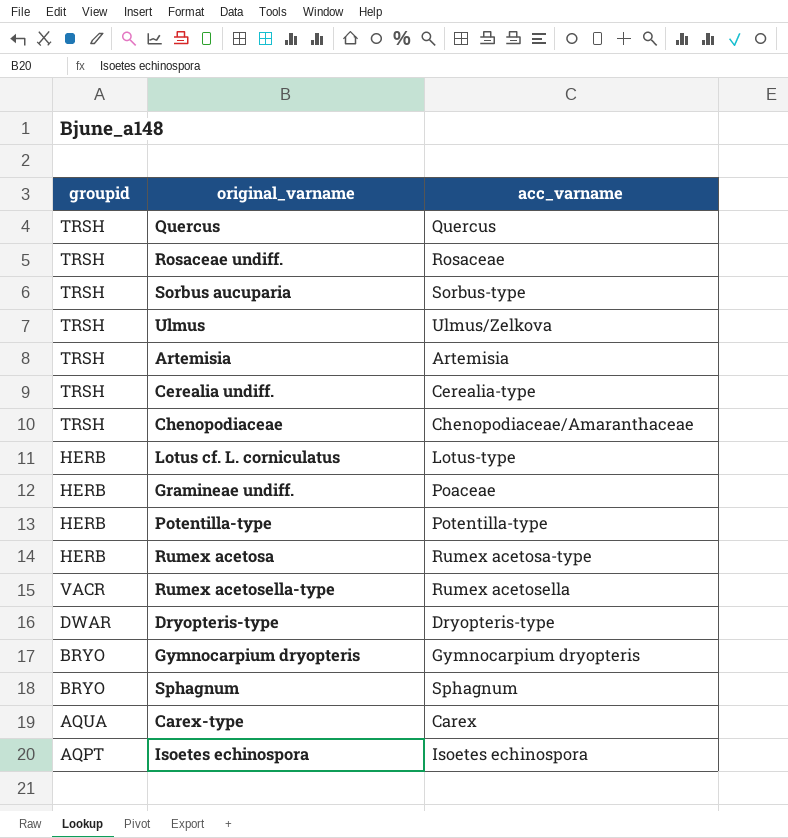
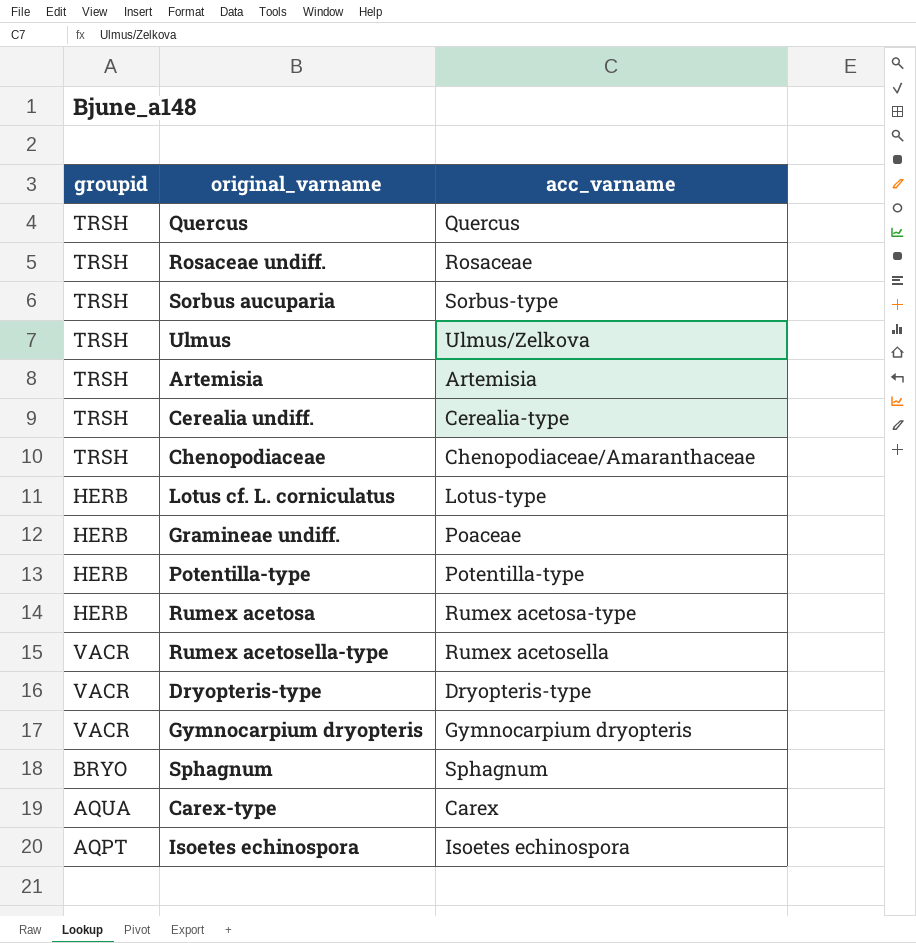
Dryopteris-type | groupid: DWAR -> VACR
Gymnocarpium dryopteris | groupid: BRYO -> VACR

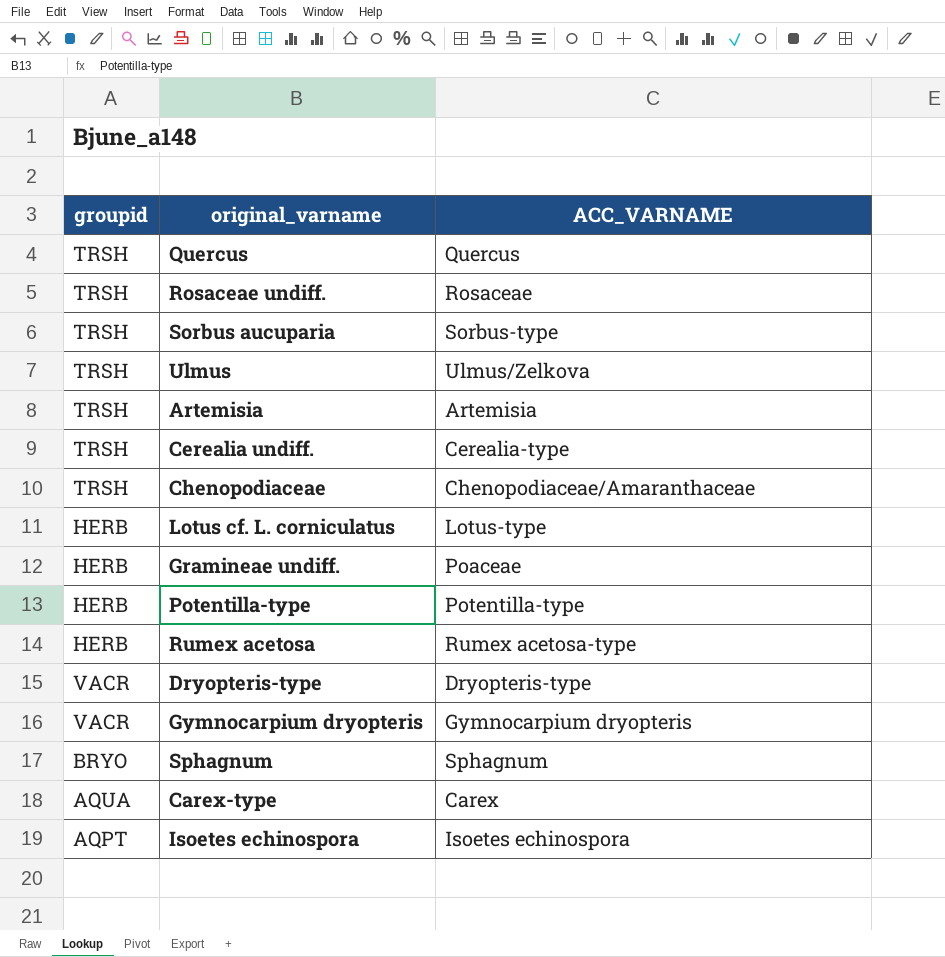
column name: acc_varname -> ACC_VARNAME
row Rumex acetosella-type: VACR | Rumex acetosella -> none

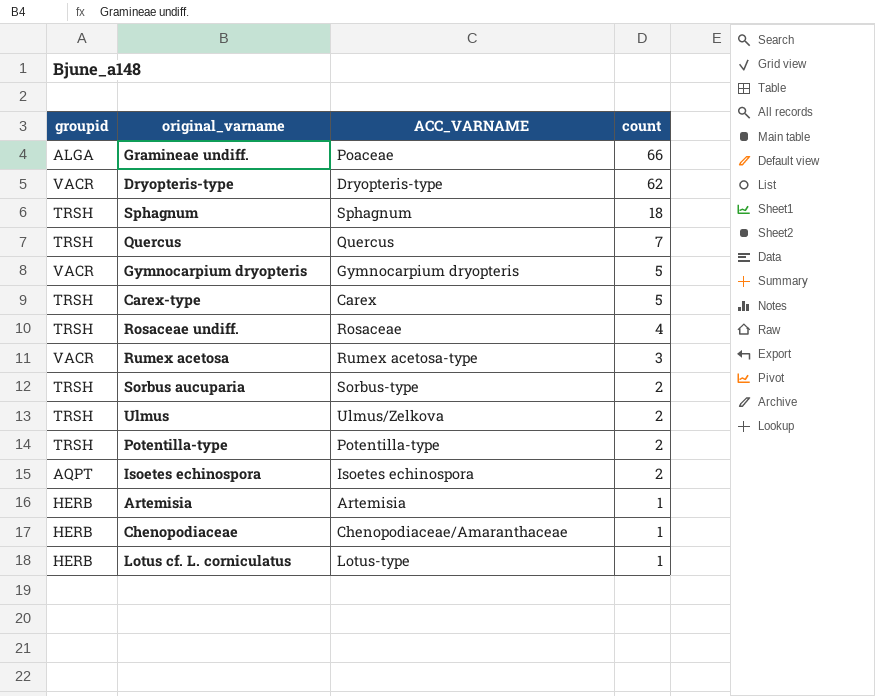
row order: none -> count descending
column count | position: none -> 4
row Cerealia undiff.: TRSH | Cerealia-type -> none
Gramineae undiff. | groupid: HERB -> ALGA
Sphagnum | groupid: BRYO -> TRSH
Carex-type | groupid: AQUA -> TRSH
Rumex acetosa | groupid: HERB -> VACR
Potentilla-type | groupid: HERB -> TRSH
Artemisia | groupid: TRSH -> HERB
Chenopodiaceae | groupid: TRSH -> HERB

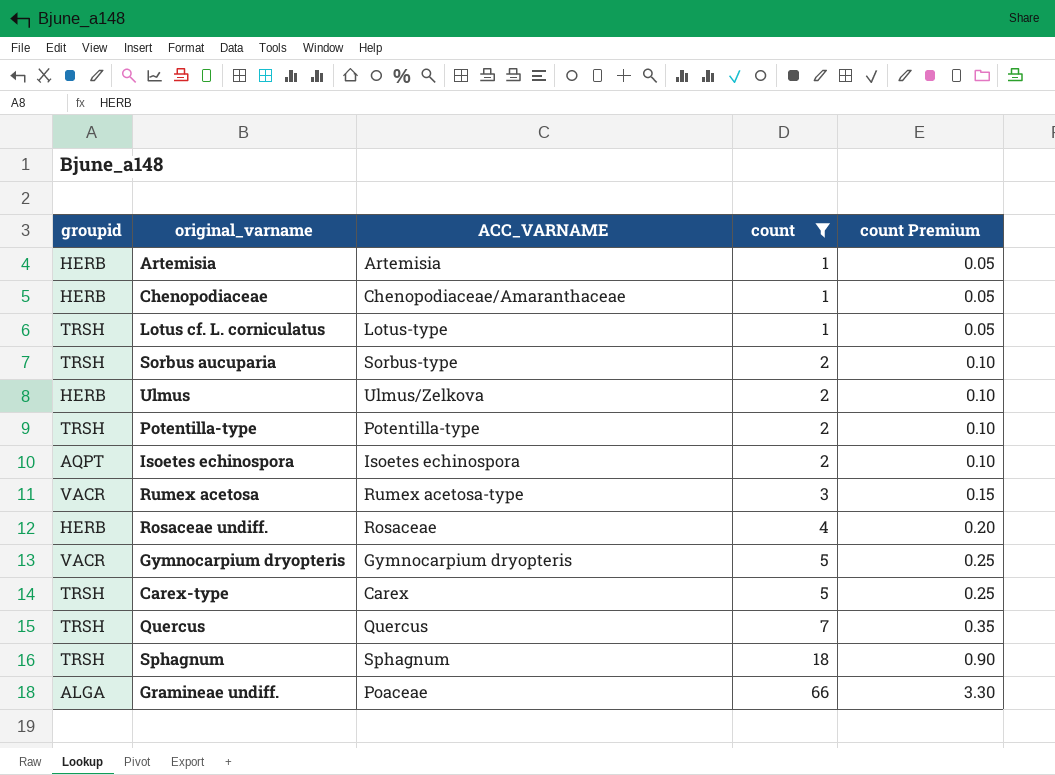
filter: none -> count != 62
row order: count descending -> count ascending
column count Premium | formula: none -> [count] * 0.05
Lotus cf. L. corniculatus | groupid: HERB -> TRSH
Ulmus | groupid: TRSH -> HERB
Rosaceae undiff. | groupid: TRSH -> HERB

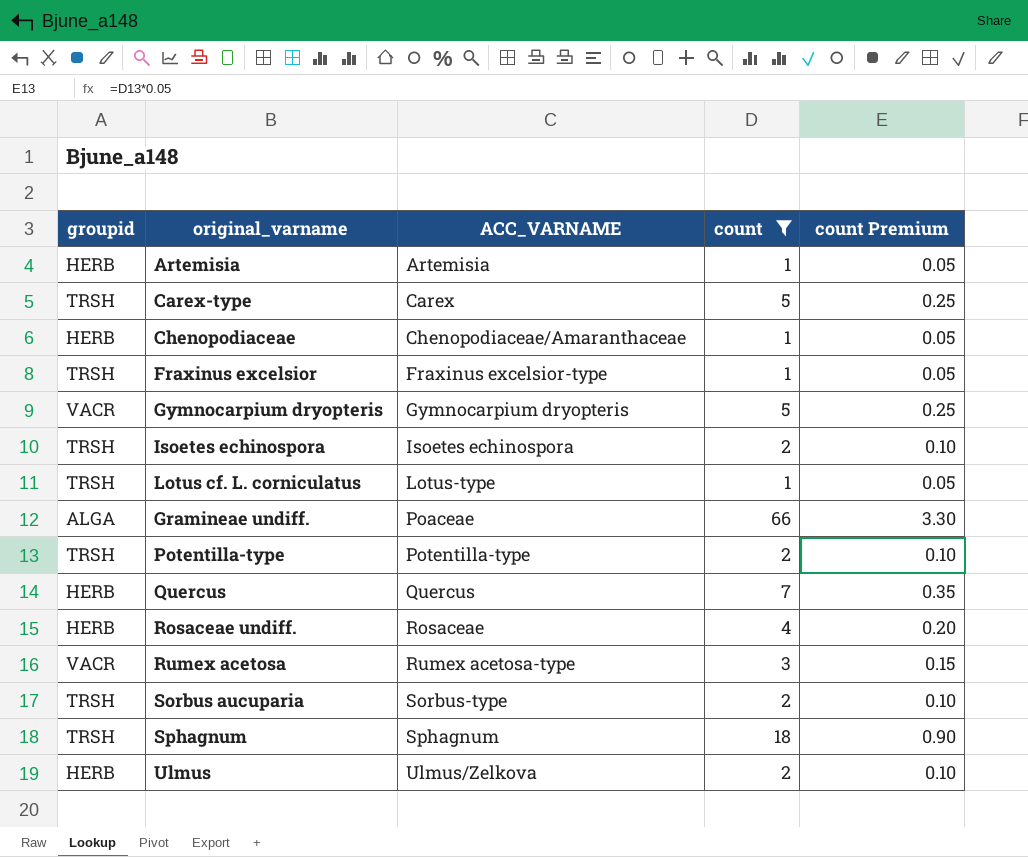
row order: count ascending -> ACC_VARNAME ascending
row Fraxinus excelsior: none -> TRSH | Fraxinus excelsior-type | 1 | 0.05
Isoetes echinospora | groupid: AQPT -> TRSH
Quercus | groupid: TRSH -> HERB

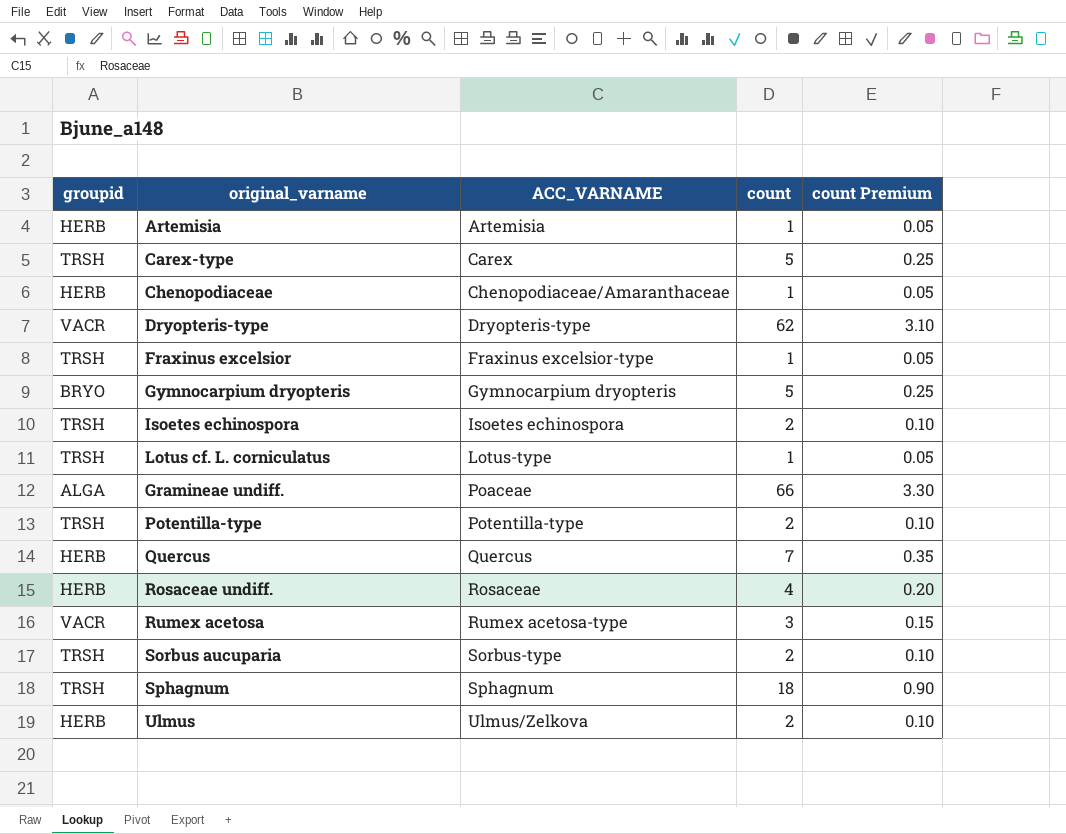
filter: count != 62 -> none
Gymnocarpium dryopteris | groupid: VACR -> BRYO

